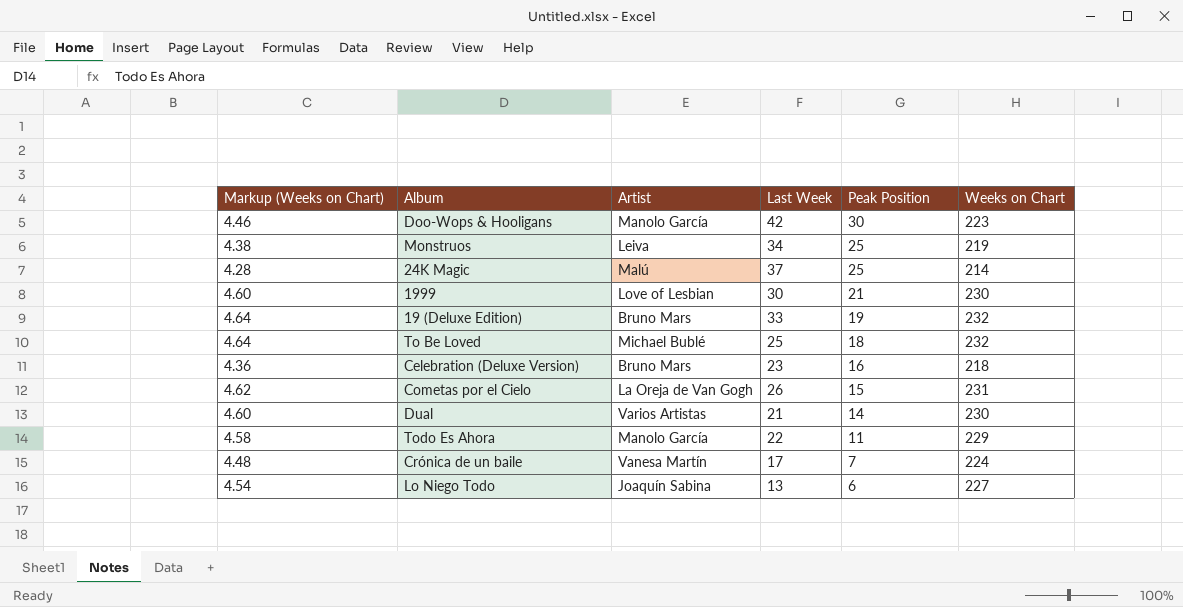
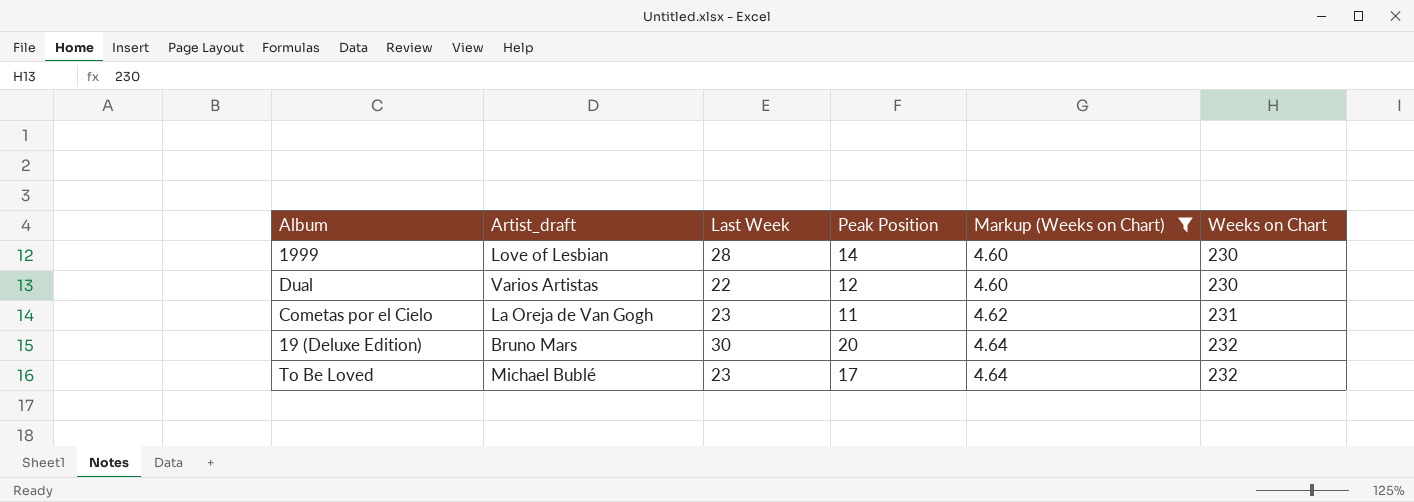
filter: none -> Markup (Weeks on Chart) >= 4.60
row order: Peak Position descending -> Markup (Weeks on Chart) ascending
column name: Artist -> Artist_draft
column Markup (Weeks on Chart) | position: 1 -> 5
1999 | Last Week: 30 -> 28
1999 | Peak Position: 21 -> 14
Dual | Last Week: 21 -> 22
Dual | Peak Position: 14 -> 12
Cometas por el Cielo | Last Week: 26 -> 23
Cometas por el Cielo | Peak Position: 15 -> 11
19 (Deluxe Edition) | Last Week: 33 -> 30
19 (Deluxe Edition) | Peak Position: 19 -> 20
To Be Loved | Last Week: 25 -> 23
To Be Loved | Peak Position: 18 -> 17

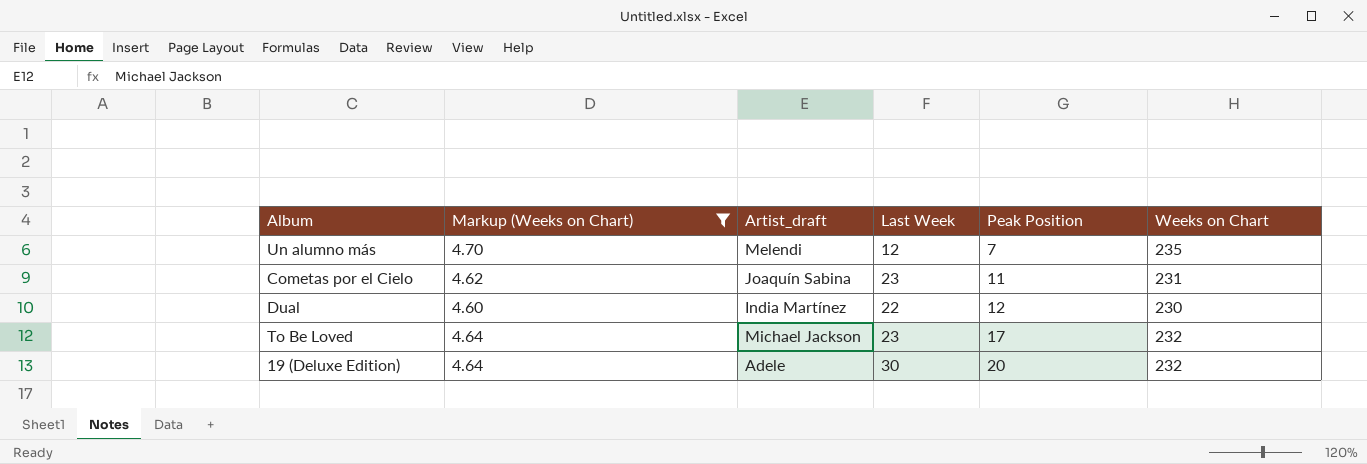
row order: Markup (Weeks on Chart) ascending -> Peak Position ascending
column Markup (Weeks on Chart) | position: 5 -> 2
row 1999: Love of Lesbian | 28 | 14 | 4.60 | 230 -> none
row Un alumno más: none -> 4.70 | Melendi | 12 | 7 | 235
Cometas por el Cielo | Artist_draft: La Oreja de Van Gogh -> Joaquín Sabina
Dual | Artist_draft: Varios Artistas -> India Martínez
To Be Loved | Artist_draft: Michael Bublé -> Michael Jackson
19 (Deluxe Edition) | Artist_draft: Bruno Mars -> Adele

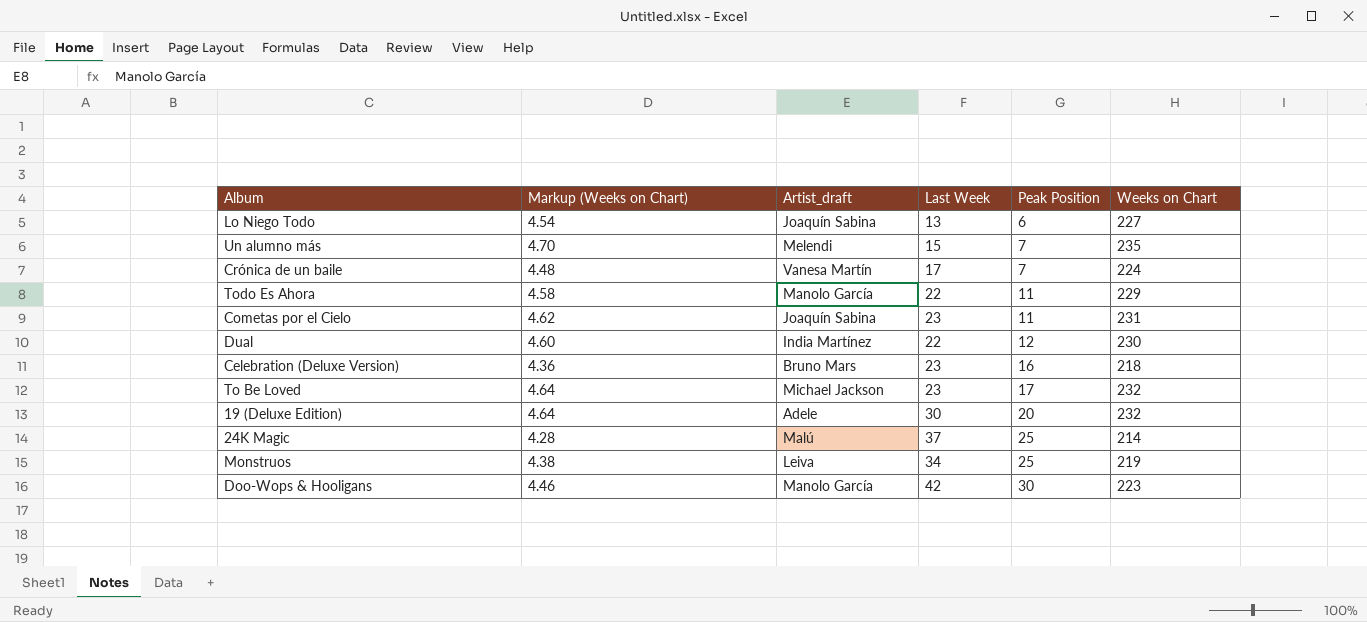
filter: Markup (Weeks on Chart) >= 4.60 -> none
Un alumno más | Last Week: 12 -> 15

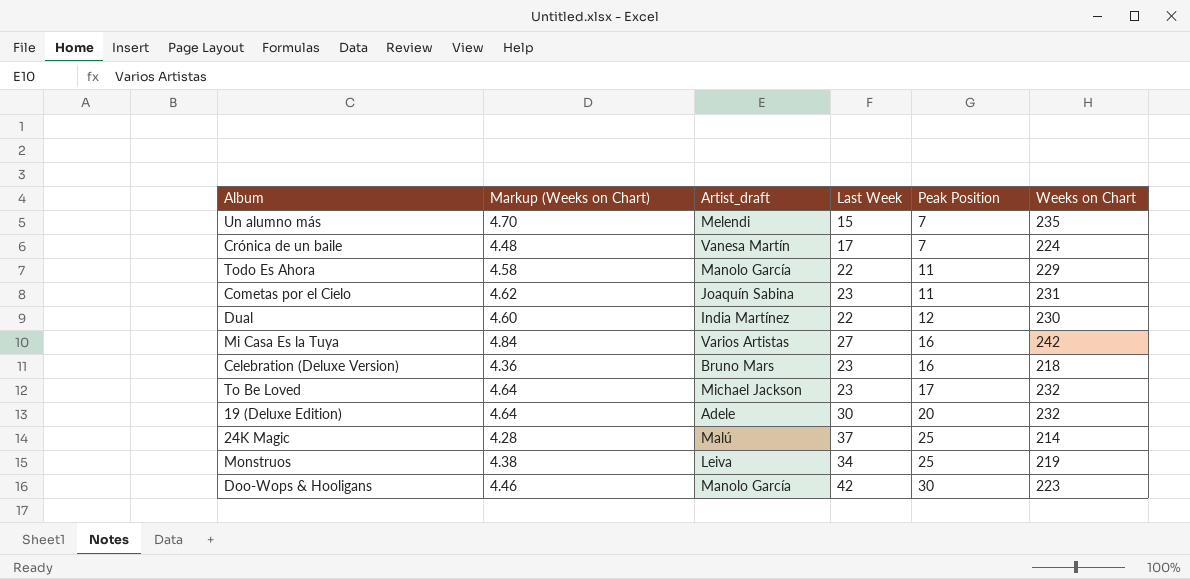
row Lo Niego Todo: 4.54 | Joaquín Sabina | 13 | 6 | 227 -> none
row Mi Casa Es la Tuya: none -> 4.84 | Varios Artistas | 27 | 16 | 242

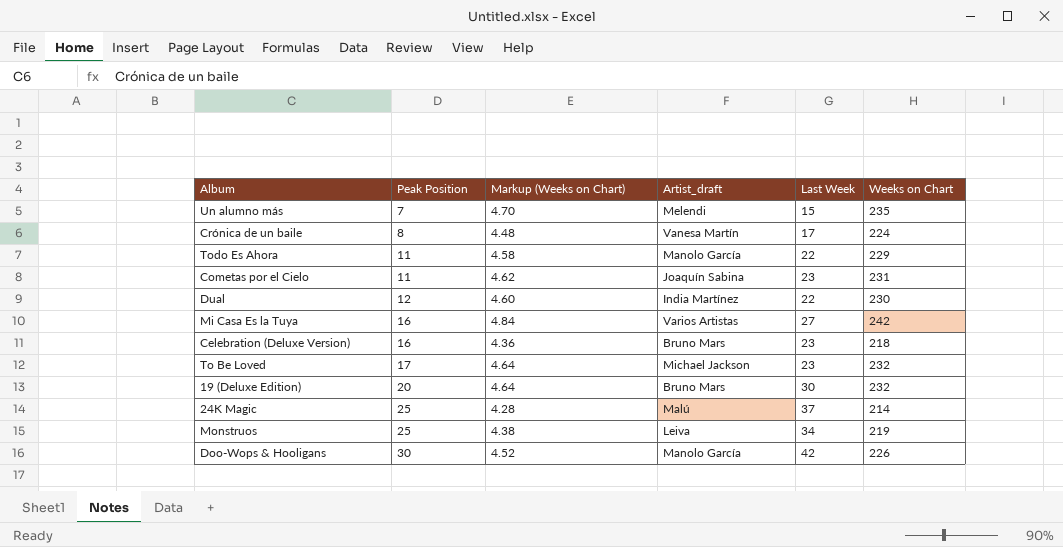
column Peak Position | position: 5 -> 2
Crónica de un baile | Peak Position: 7 -> 8
19 (Deluxe Edition) | Artist_draft: Adele -> Bruno Mars
Doo-Wops & Hooligans | Markup (Weeks on Chart): 4.46 -> 4.52
Doo-Wops & Hooligans | Weeks on Chart: 223 -> 226

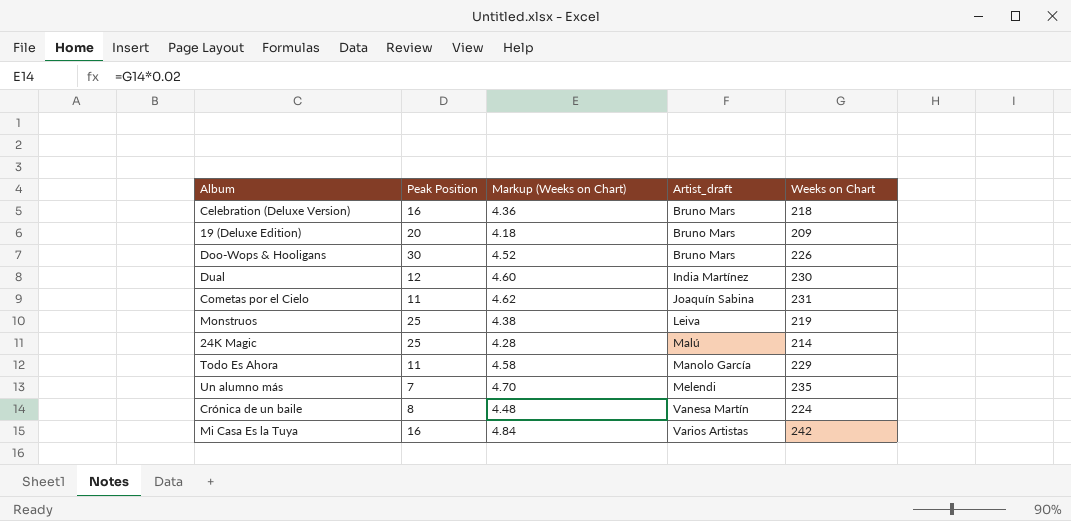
row order: Peak Position ascending -> Artist_draft ascending
column Last Week | position: 5 -> none
row To Be Loved: 17 | 4.64 | Michael Jackson | 23 | 232 -> none
19 (Deluxe Edition) | Markup (Weeks on Chart): 4.64 -> 4.18
19 (Deluxe Edition) | Weeks on Chart: 232 -> 209
Doo-Wops & Hooligans | Artist_draft: Manolo García -> Bruno Mars

